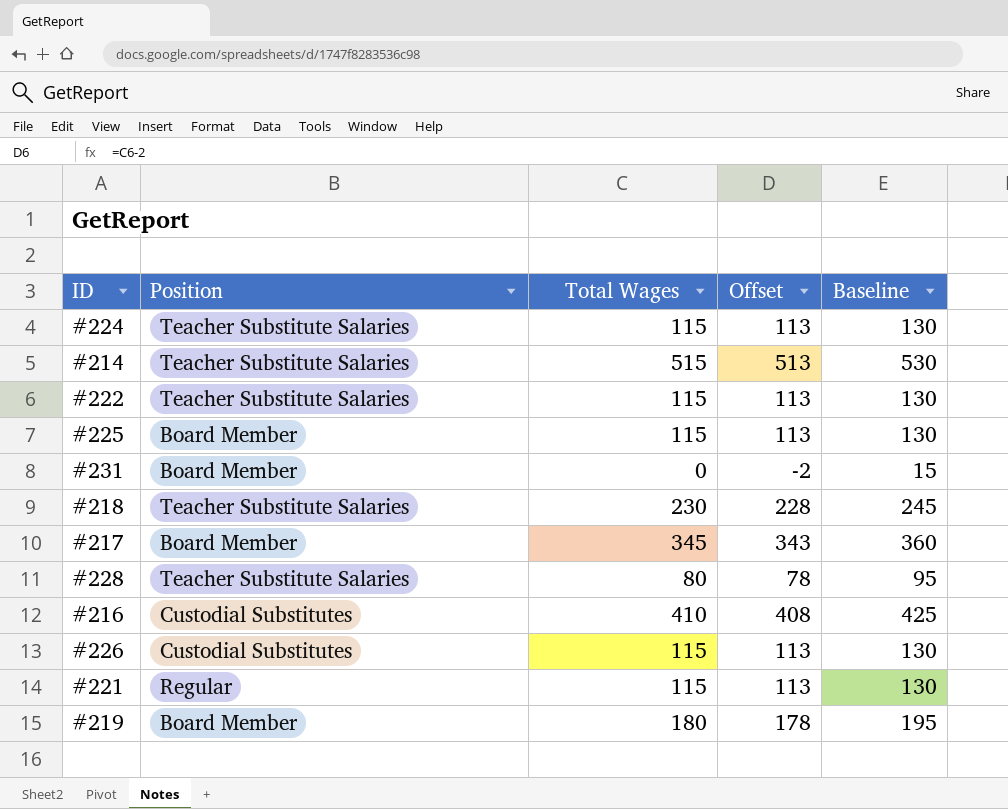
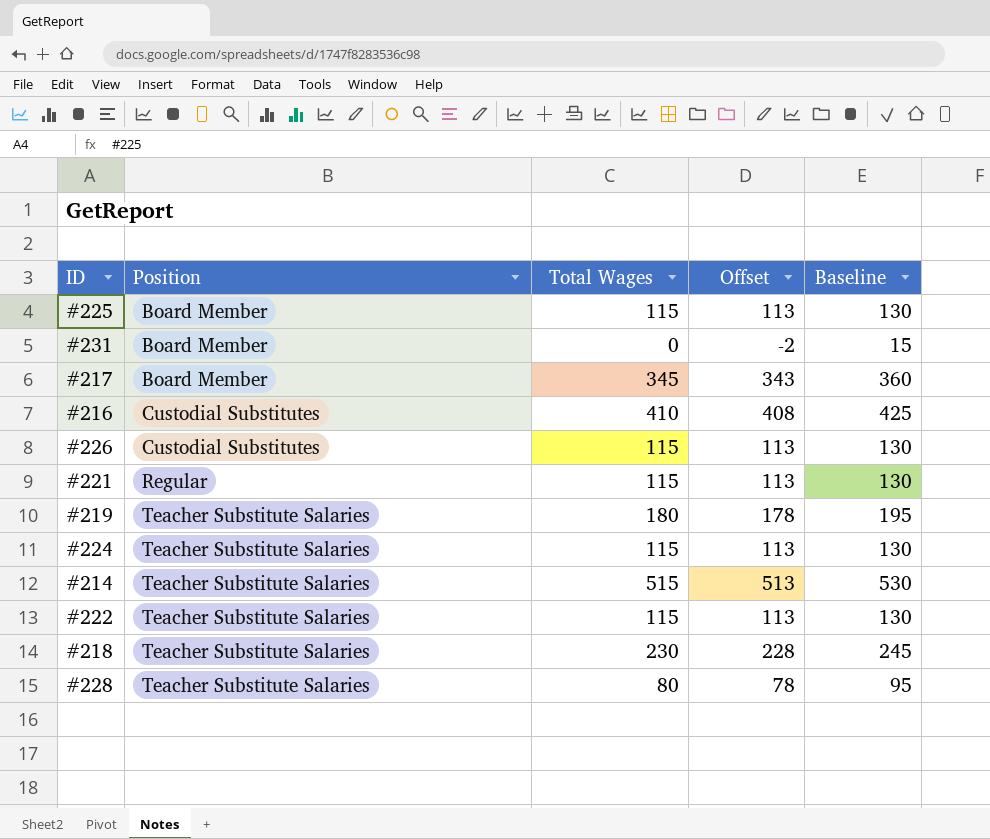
row order: none -> Position ascending
#219 | Position: Board Member -> Teacher Substitute Salaries

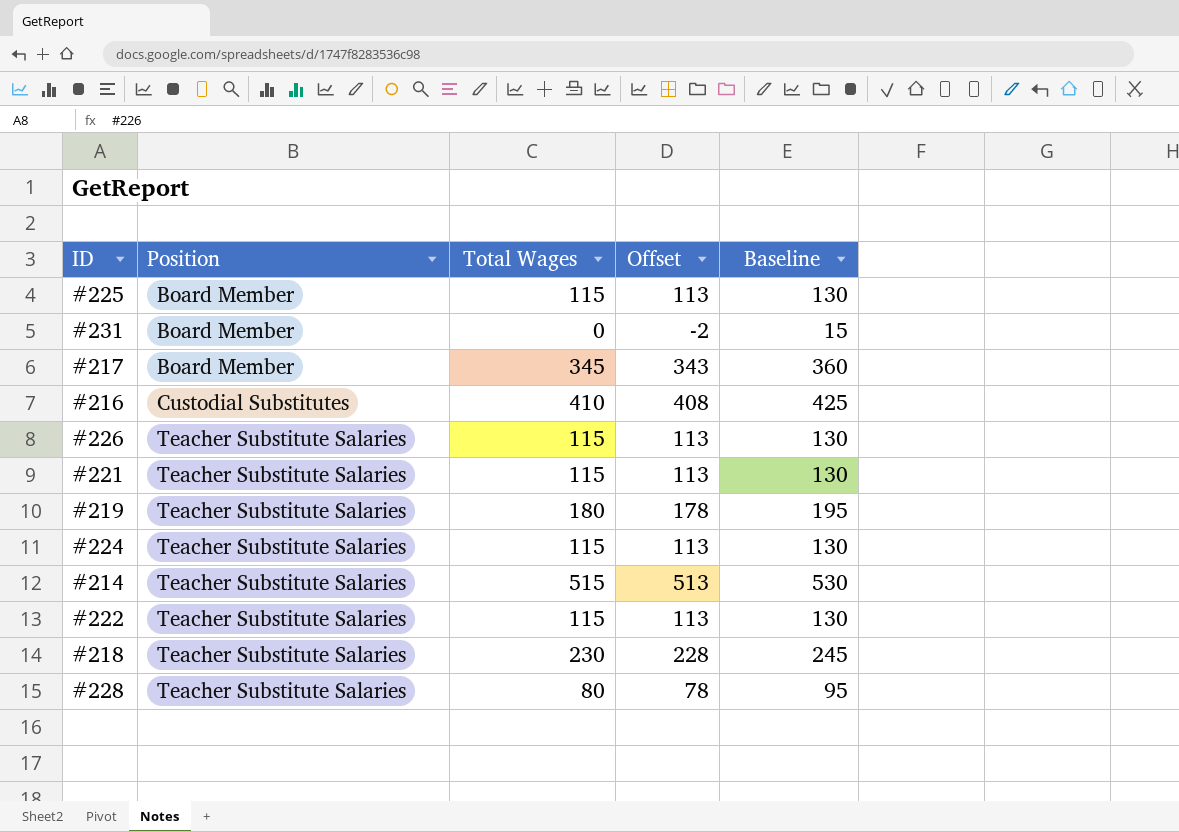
#226 | Position: Custodial Substitutes -> Teacher Substitute Salaries
#221 | Position: Regular -> Teacher Substitute Salaries

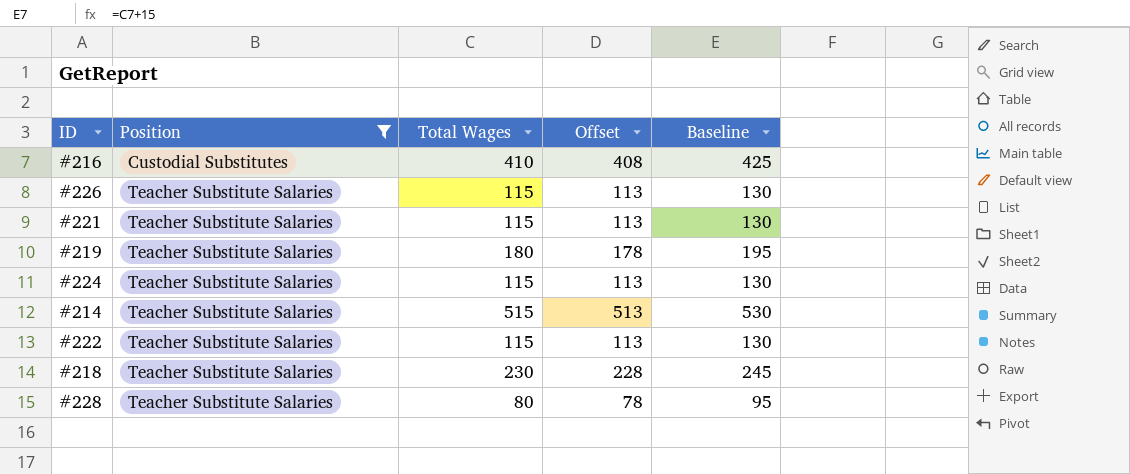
filter: none -> Position != Board Member

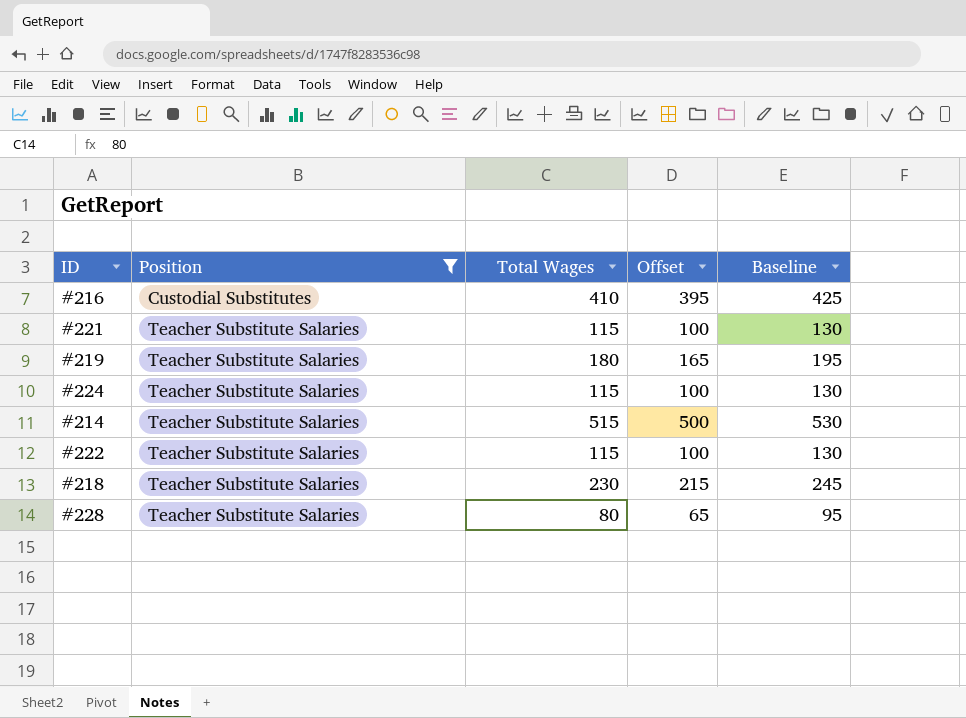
column Offset | formula: [Total Wages] - 2 -> [Total Wages] - 15
row #226: Teacher Substitute Salaries | 115 | 113 | 130 -> none

